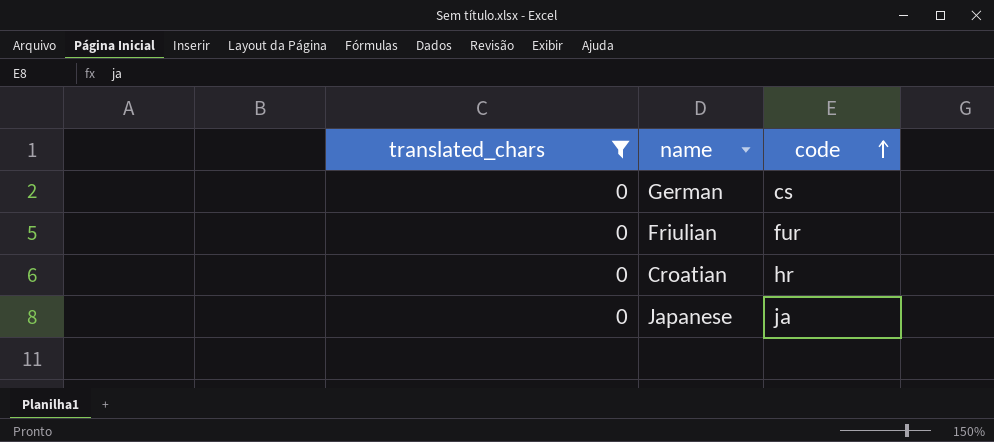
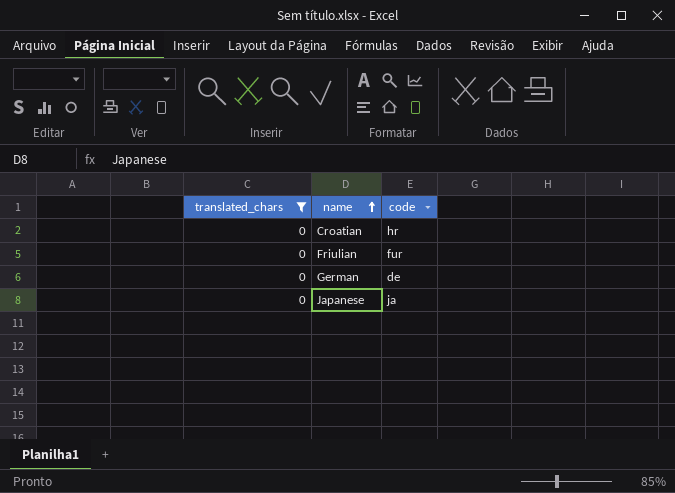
row order: code ascending -> name ascending
German | code: cs -> de

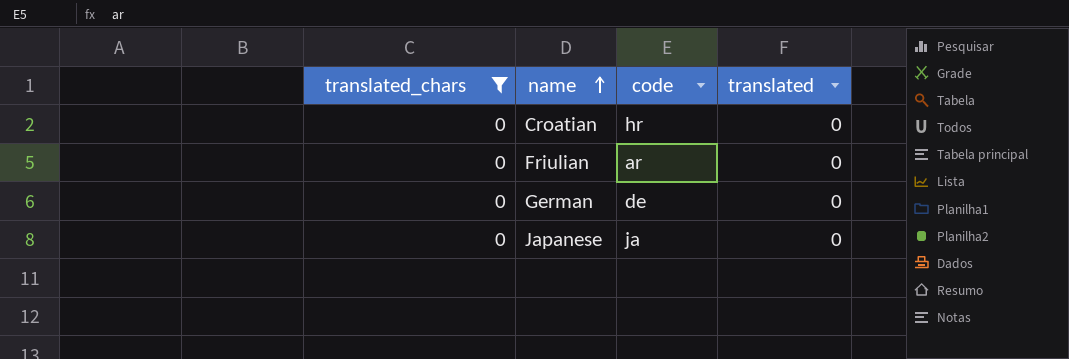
column translated | position: none -> 4
Friulian | code: fur -> ar

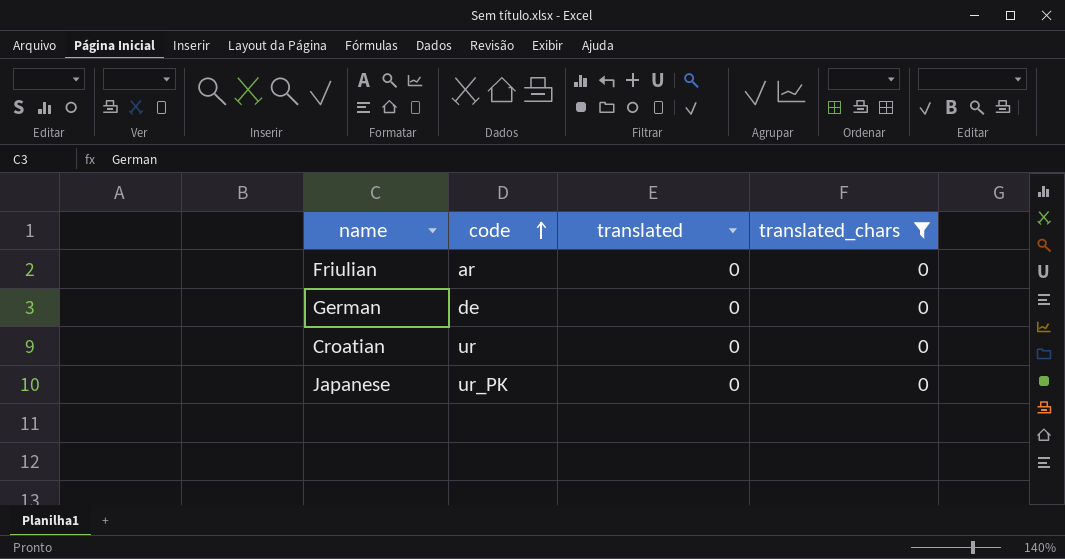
row order: name ascending -> code ascending
column translated_chars | position: 1 -> 4
Croatian | code: hr -> ur
Japanese | code: ja -> ur_PK

